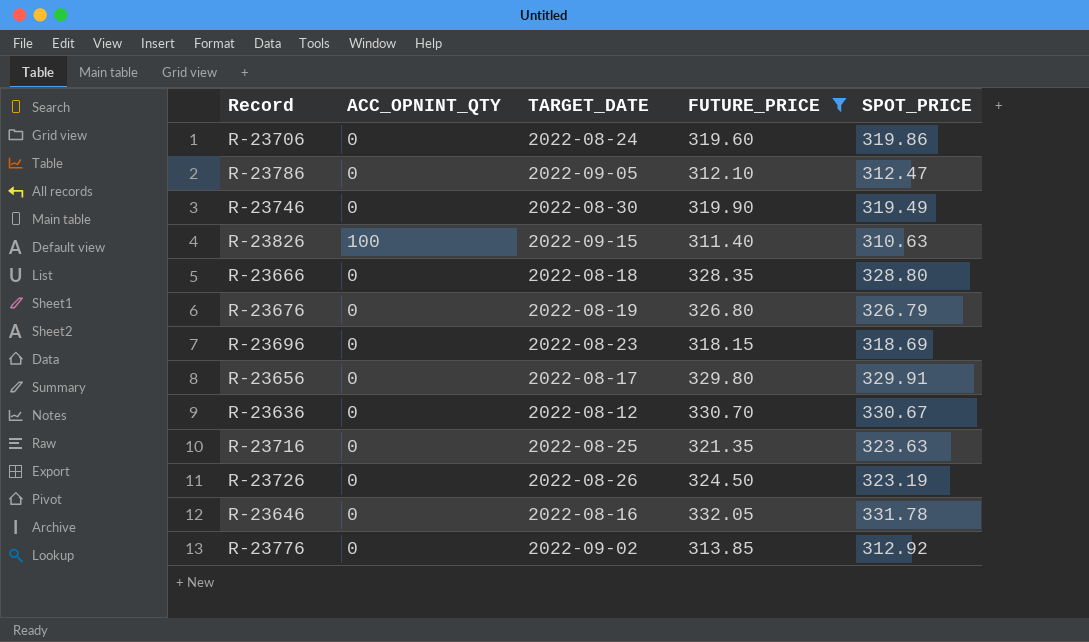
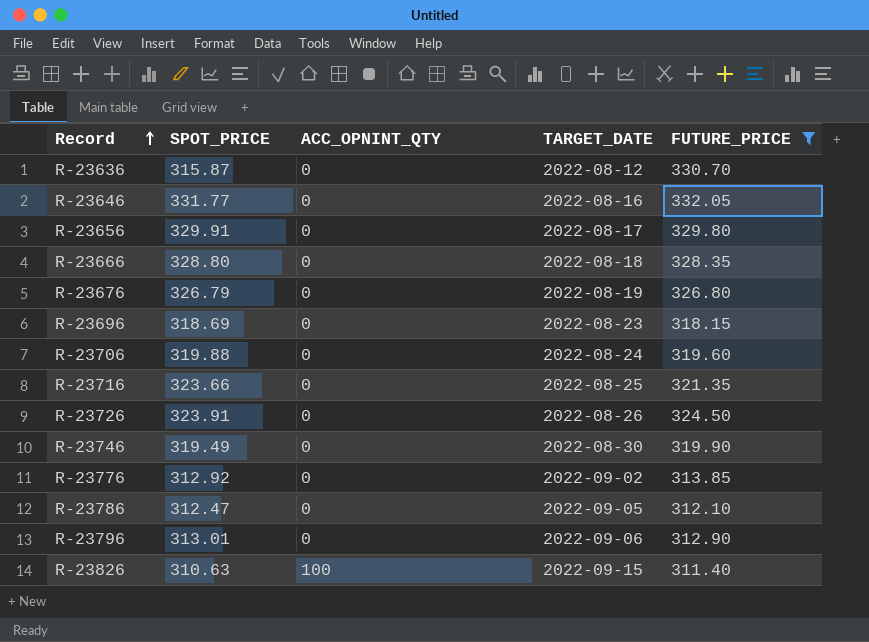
row order: none -> Record ascending
column SPOT_PRICE | position: 5 -> 2
R-23636 | SPOT_PRICE: 330.67 -> 315.87
R-23646 | SPOT_PRICE: 331.78 -> 331.77
R-23706 | SPOT_PRICE: 319.86 -> 319.88
R-23716 | SPOT_PRICE: 323.63 -> 323.66
R-23726 | SPOT_PRICE: 323.19 -> 323.91
row R-23796: none -> 313.01 | 0 | 2022-09-06 | 312.90

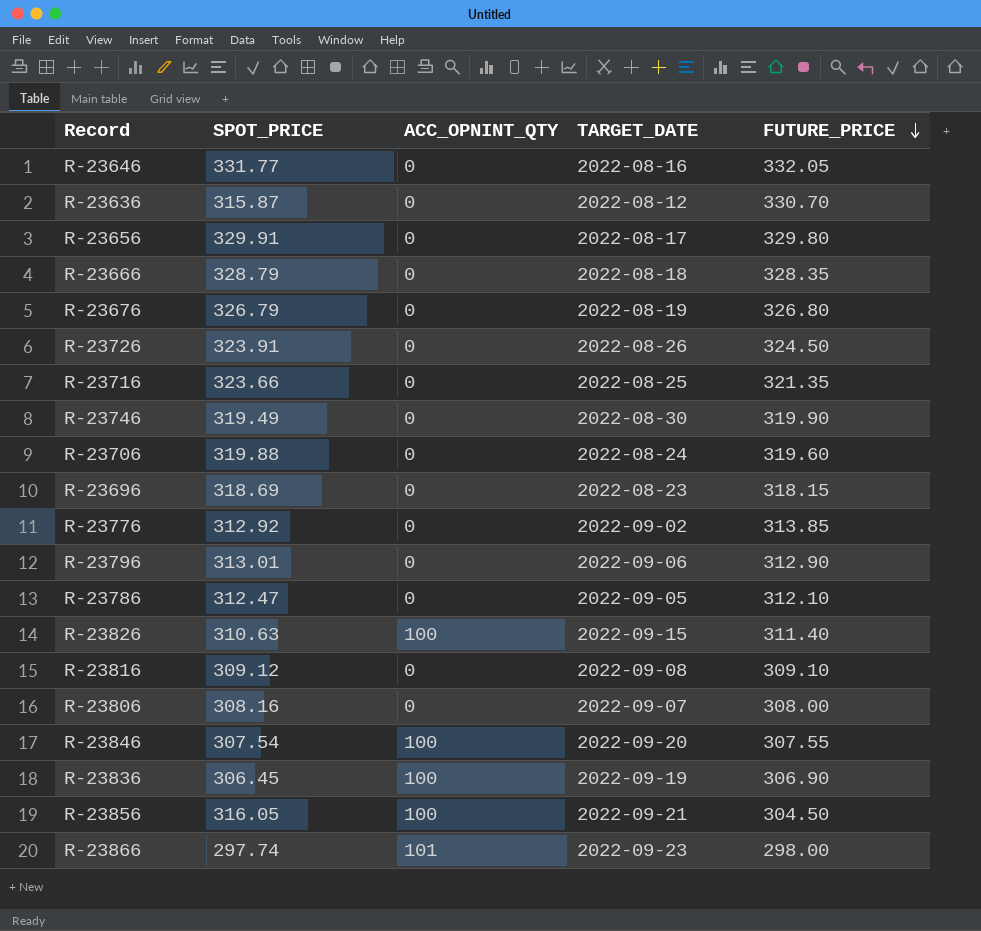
filter: FUTURE_PRICE >= 311.40 -> none
row order: Record ascending -> FUTURE_PRICE descending
R-23666 | SPOT_PRICE: 328.80 -> 328.79

